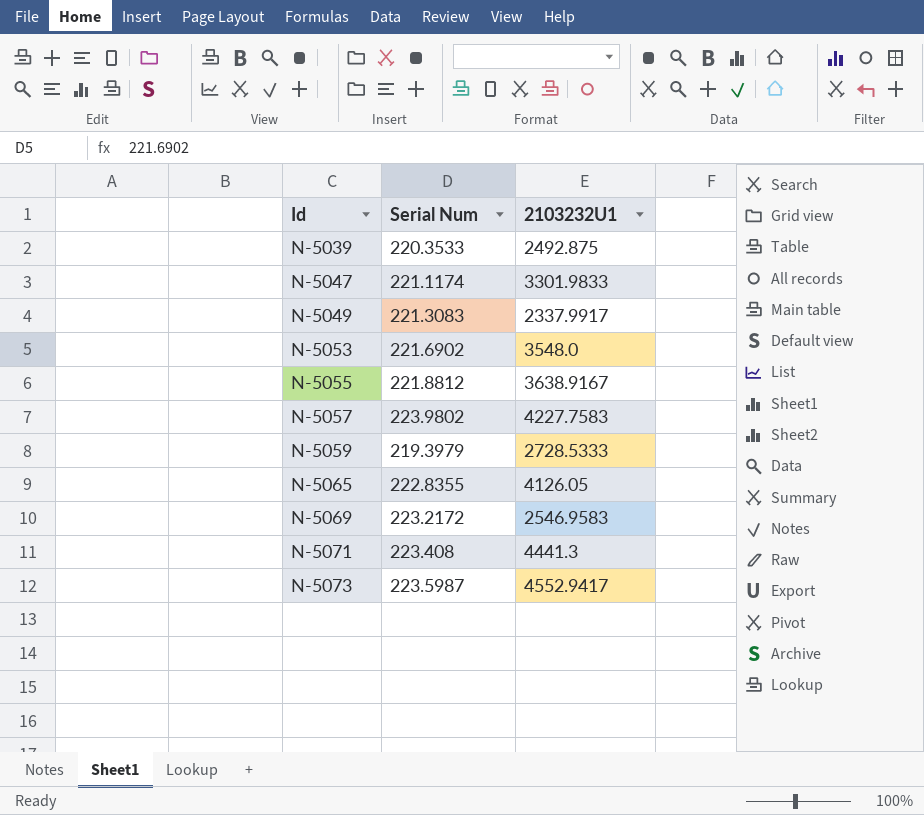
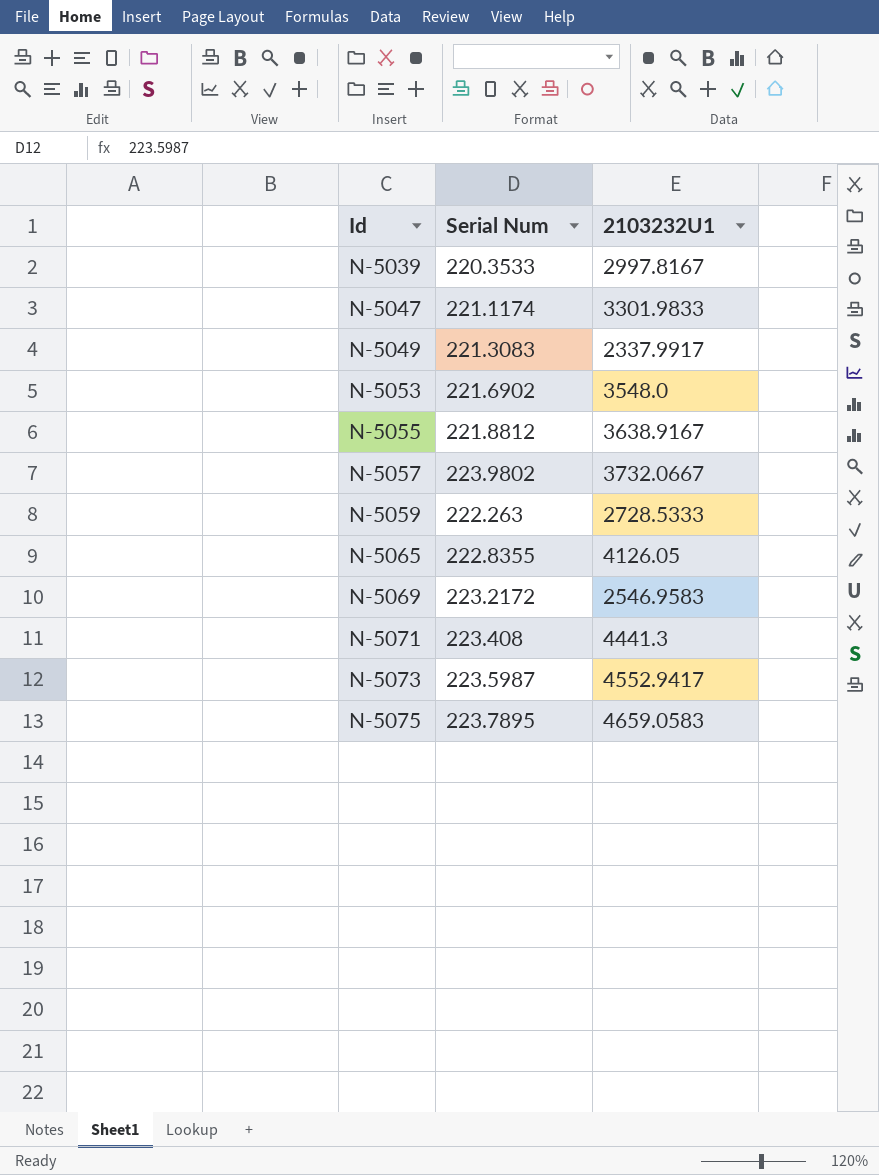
N-5039 | 2103232U1: 2492.875 -> 2997.8167
N-5057 | 2103232U1: 4227.7583 -> 3732.0667
N-5059 | Serial Num: 219.3979 -> 222.263
row N-5075: none -> 223.7895 | 4659.0583

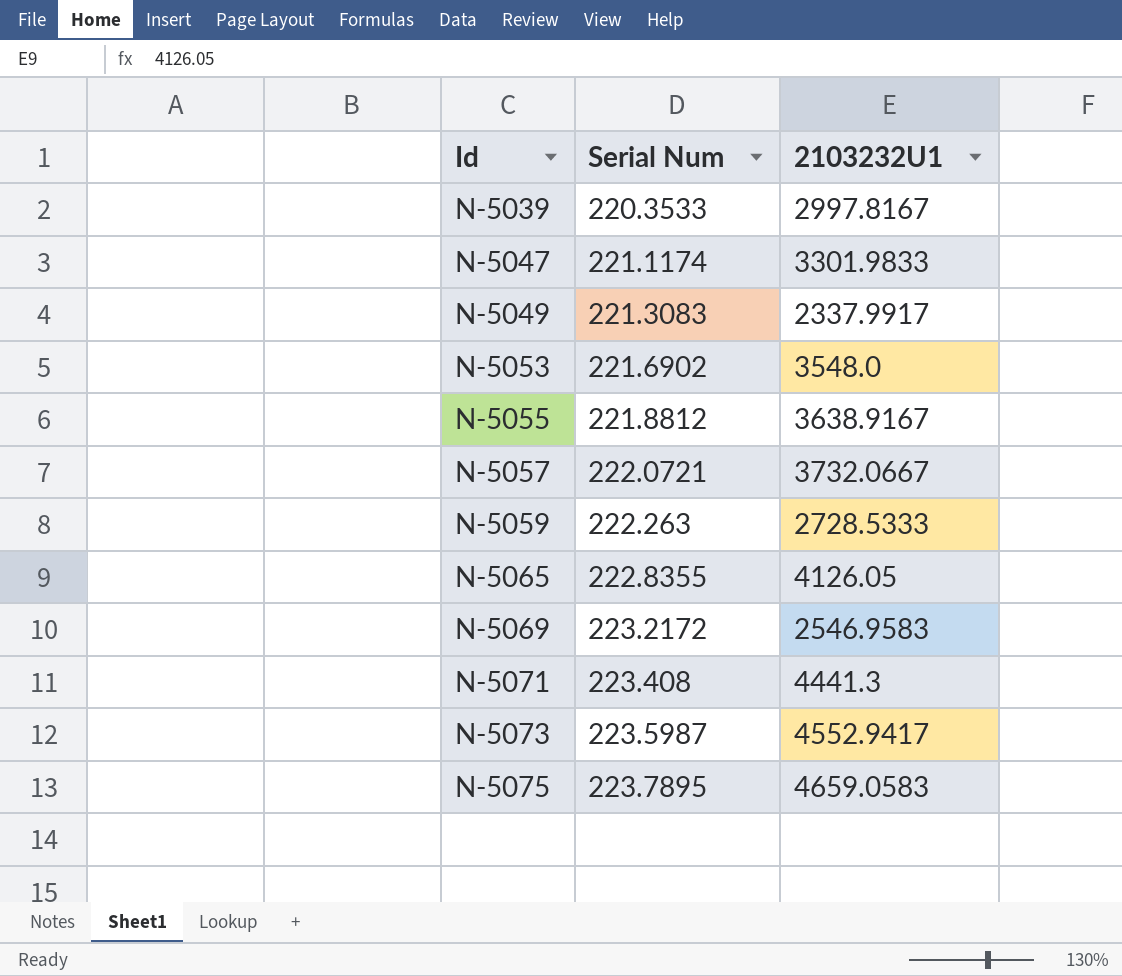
N-5057 | Serial Num: 223.9802 -> 222.0721

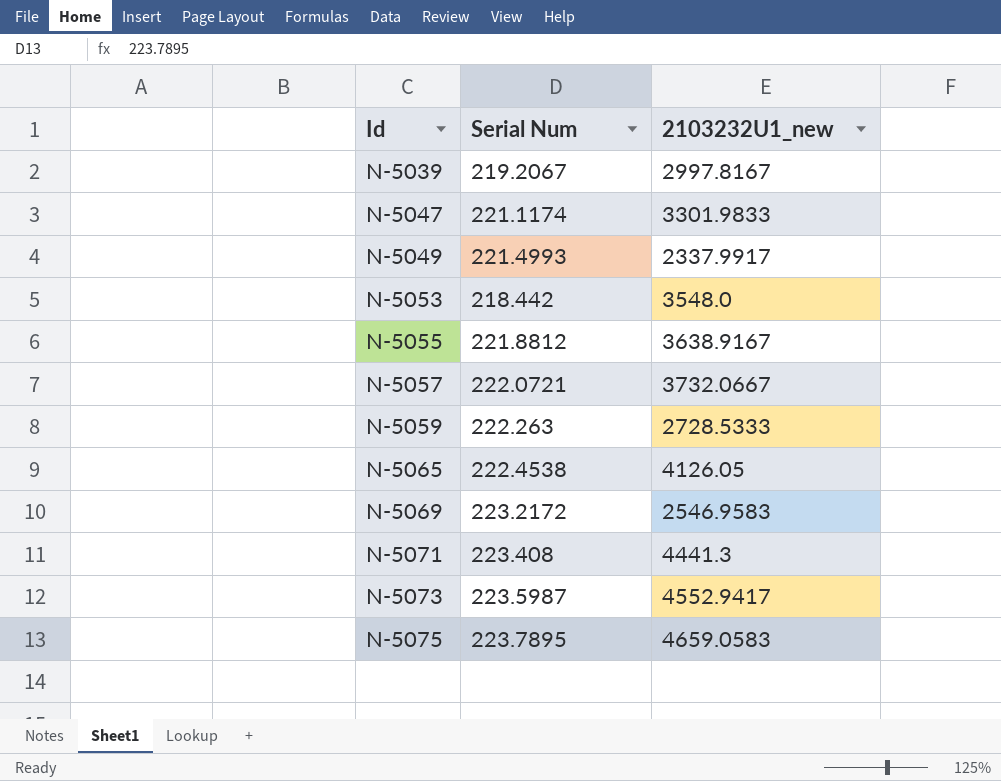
column name: 2103232U1 -> 2103232U1_new
N-5039 | Serial Num: 220.3533 -> 219.2067
N-5049 | Serial Num: 221.3083 -> 221.4993
N-5053 | Serial Num: 221.6902 -> 218.442
N-5065 | Serial Num: 222.8355 -> 222.4538

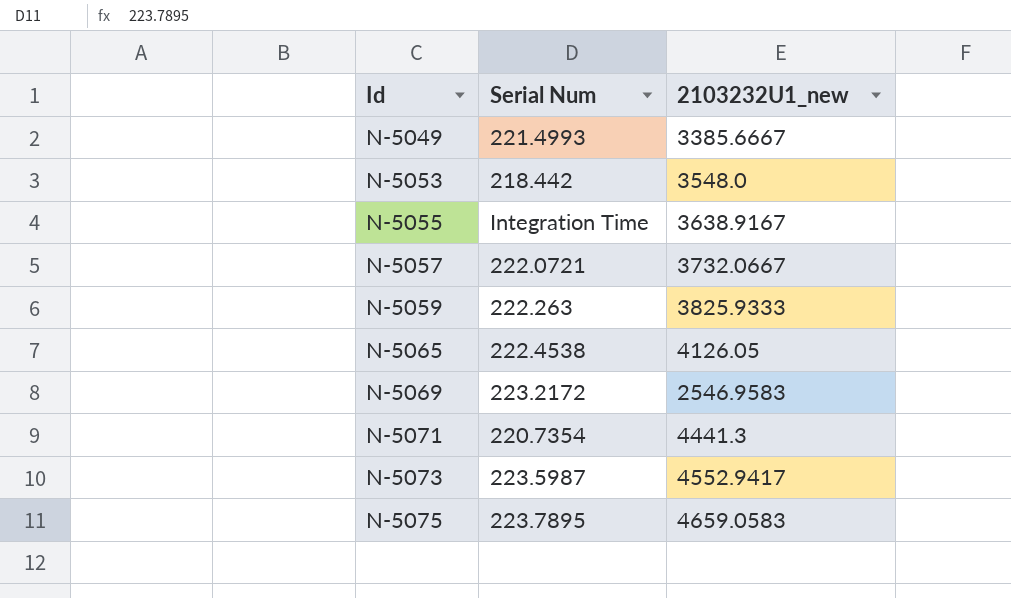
row N-5039: 219.2067 | 2997.8167 -> none
row N-5047: 221.1174 | 3301.9833 -> none
N-5049 | 2103232U1_new: 2337.9917 -> 3385.6667
N-5055 | Serial Num: 221.8812 -> Integration Time
N-5059 | 2103232U1_new: 2728.5333 -> 3825.9333
N-5071 | Serial Num: 223.408 -> 220.7354

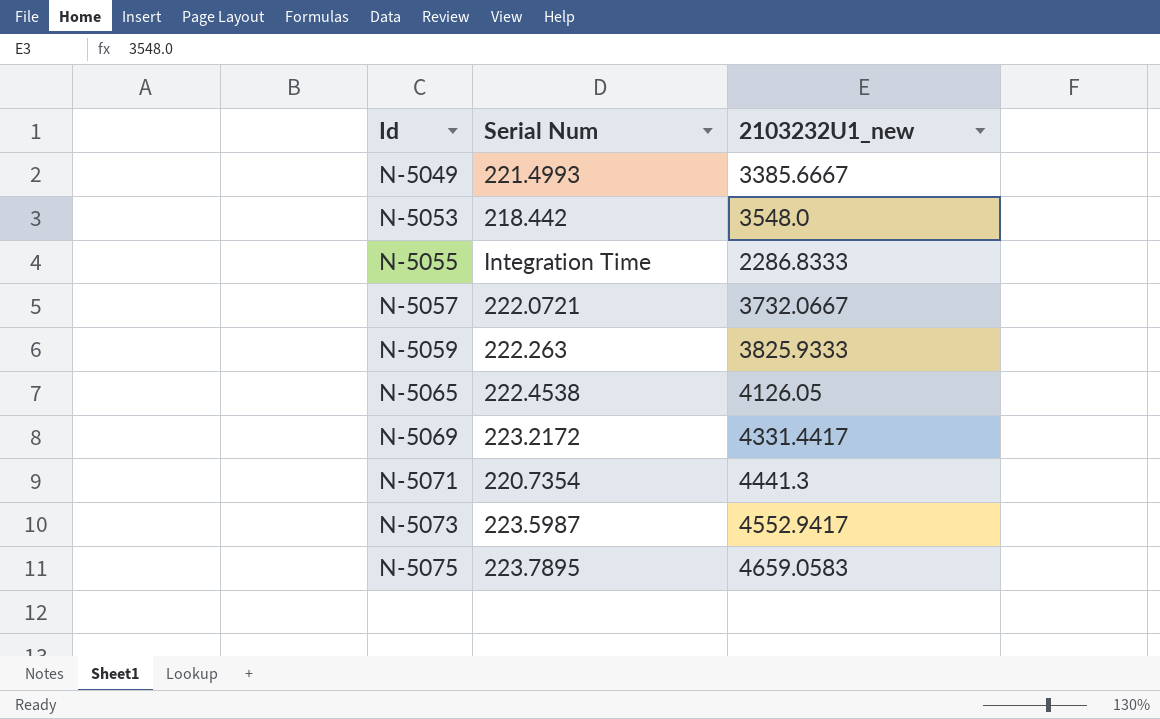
N-5055 | 2103232U1_new: 3638.9167 -> 2286.8333
N-5069 | 2103232U1_new: 2546.9583 -> 4331.4417

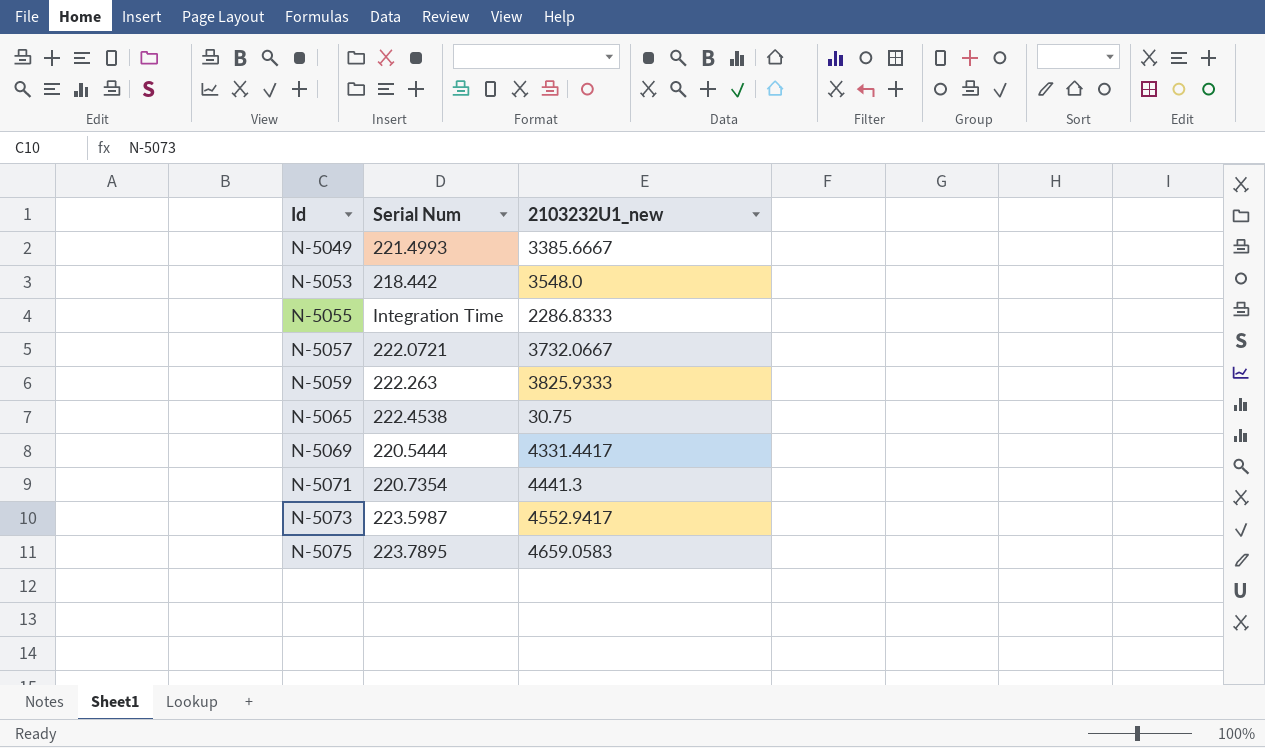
N-5065 | 2103232U1_new: 4126.05 -> 30.75
N-5069 | Serial Num: 223.2172 -> 220.5444

